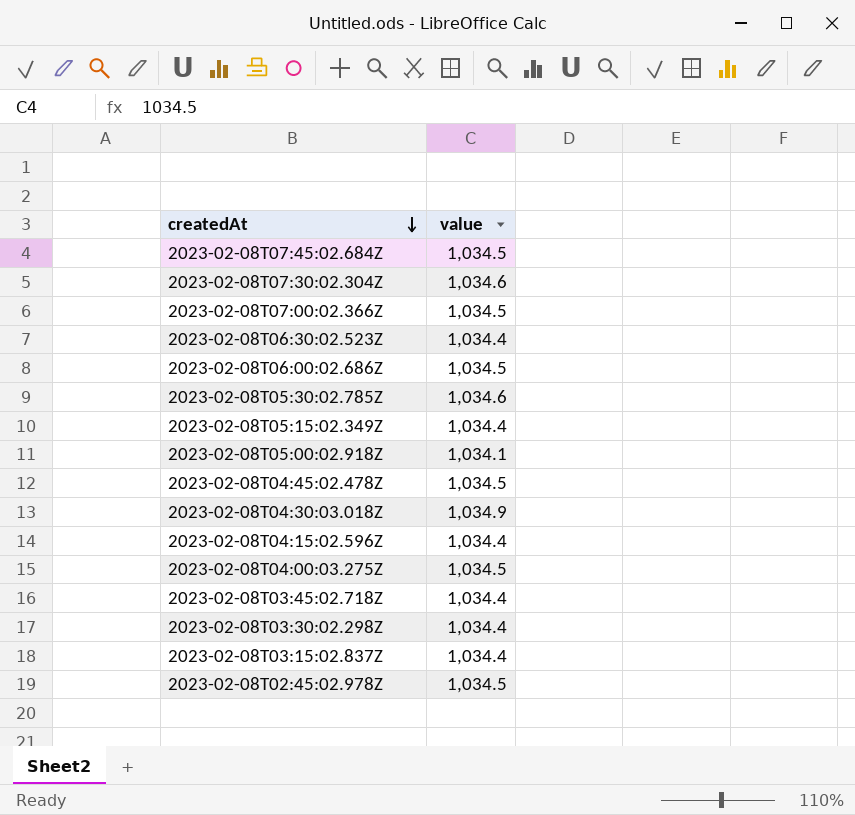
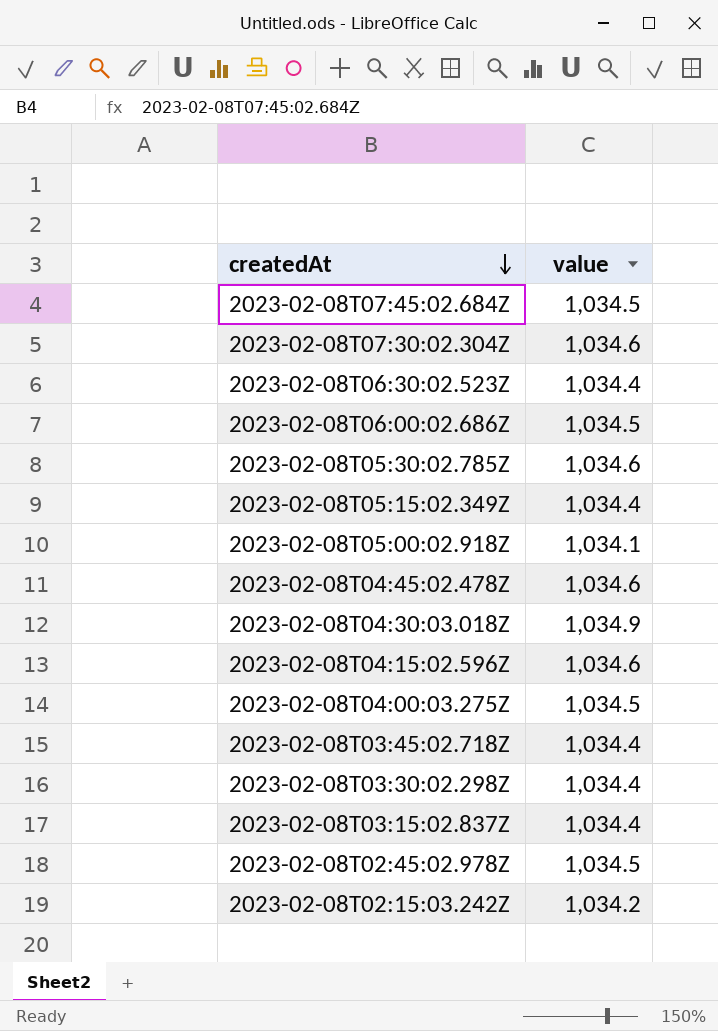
row 2023-02-08T07:00:02.366Z: 1,034.5 -> none
2023-02-08T04:45:02.478Z | value: 1,034.5 -> 1,034.6
2023-02-08T04:15:02.596Z | value: 1,034.4 -> 1,034.6
row 2023-02-08T02:15:03.242Z: none -> 1,034.2

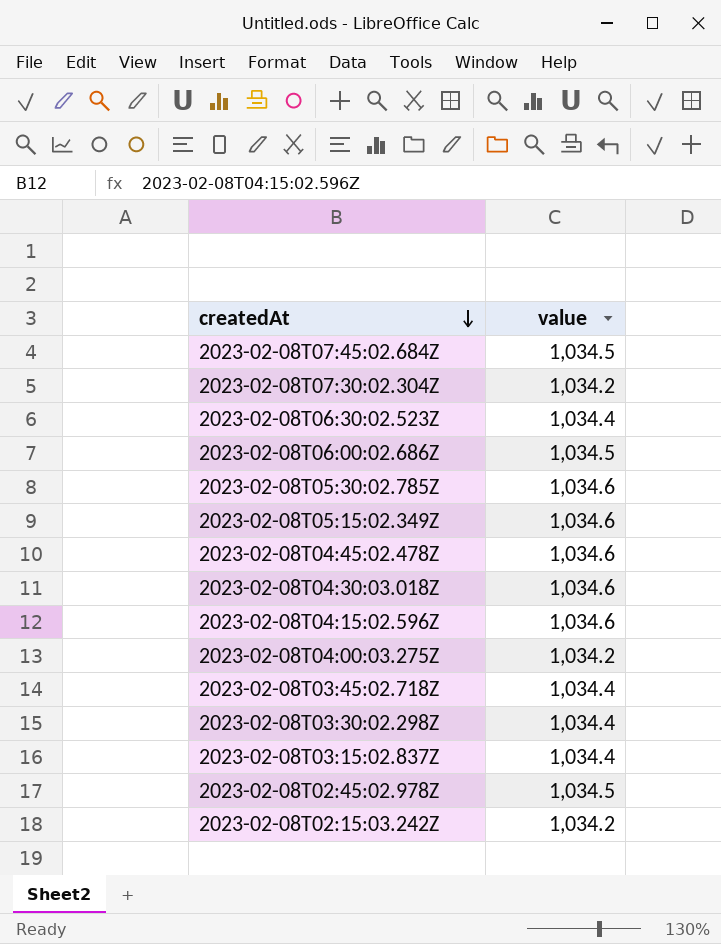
row 2023-02-08T05:00:02.918Z: 1,034.1 -> none
2023-02-08T07:30:02.304Z | value: 1,034.6 -> 1,034.2
2023-02-08T05:15:02.349Z | value: 1,034.4 -> 1,034.6
2023-02-08T04:30:03.018Z | value: 1,034.9 -> 1,034.6
2023-02-08T04:00:03.275Z | value: 1,034.5 -> 1,034.2

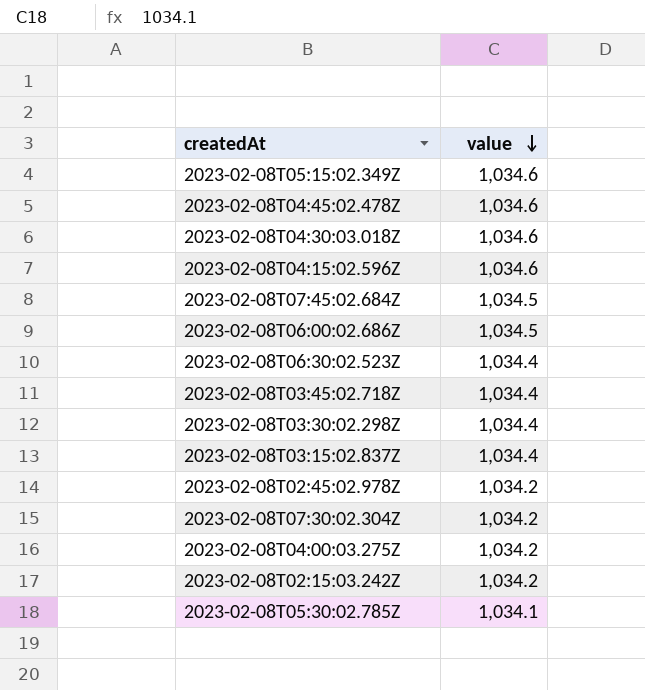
row order: createdAt descending -> value descending
2023-02-08T02:45:02.978Z | value: 1,034.5 -> 1,034.2
2023-02-08T05:30:02.785Z | value: 1,034.6 -> 1,034.1

